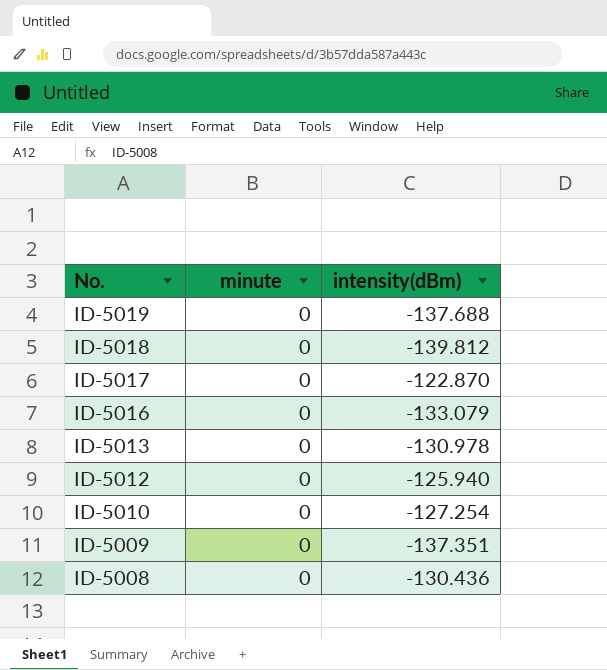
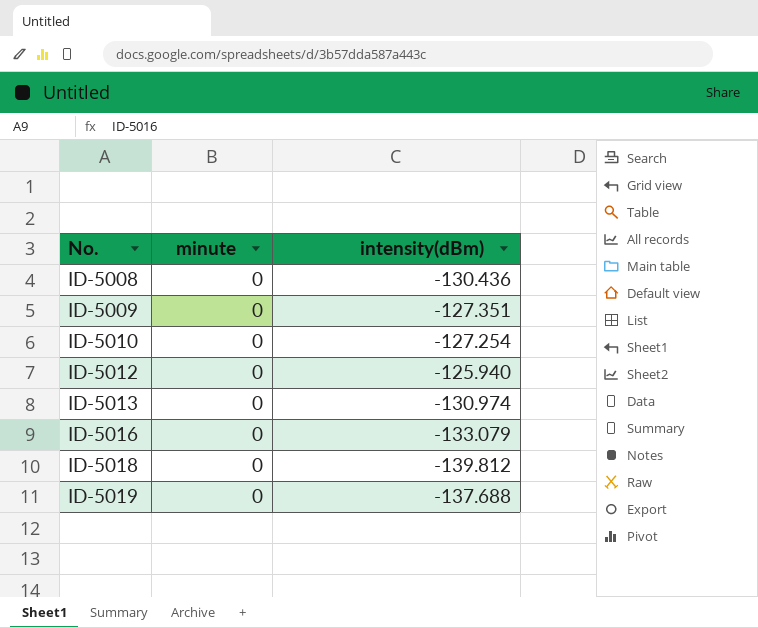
row order: No. descending -> No. ascending
row ID-5017: 0 | -122.870 -> none
ID-5009 | intensity(dBm): -137.351 -> -127.351
ID-5013 | intensity(dBm): -130.978 -> -130.974

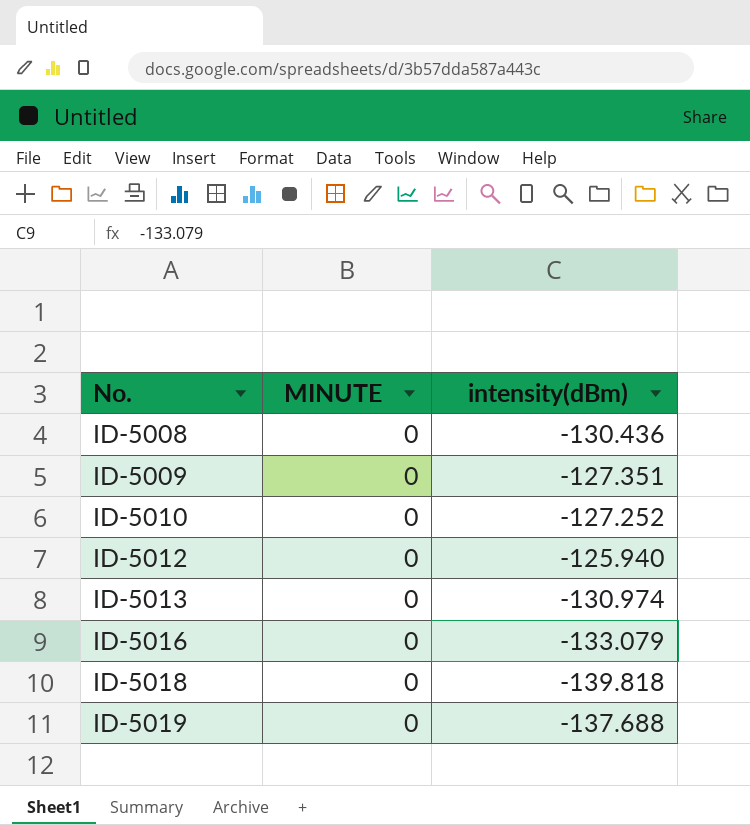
column name: minute -> MINUTE
ID-5010 | intensity(dBm): -127.254 -> -127.252
ID-5018 | intensity(dBm): -139.812 -> -139.818

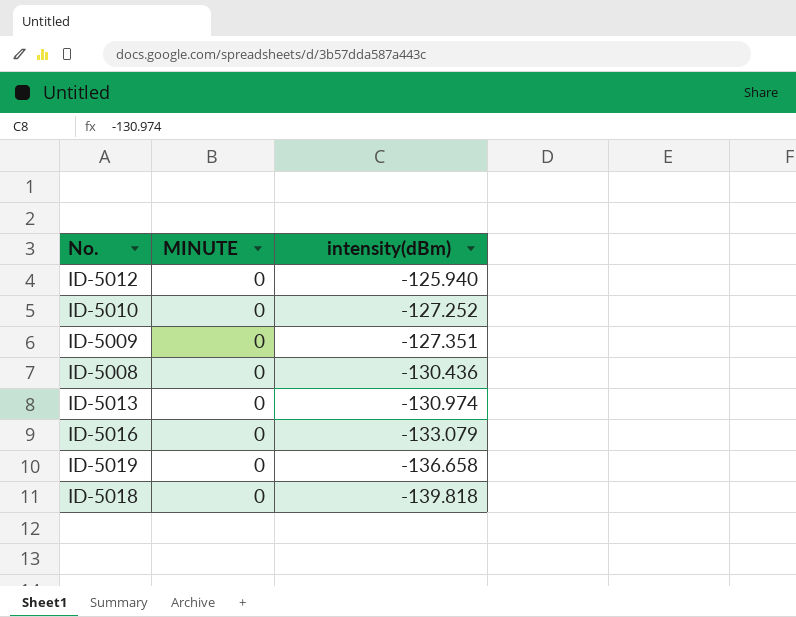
row order: No. ascending -> intensity(dBm) descending
ID-5019 | intensity(dBm): -137.688 -> -136.658

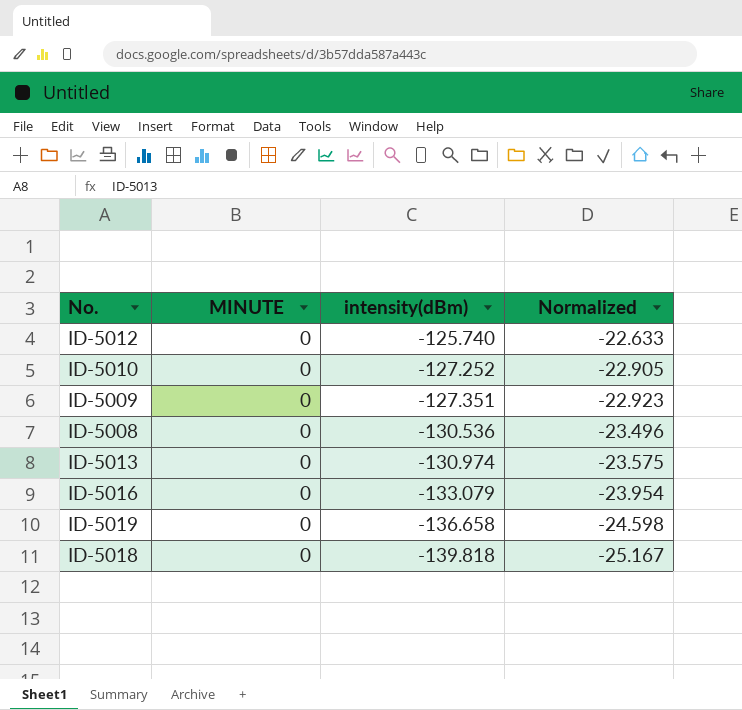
column Normalized | formula: none -> [intensity(dBm)] * 0.18
ID-5012 | intensity(dBm): -125.940 -> -125.740
ID-5008 | intensity(dBm): -130.436 -> -130.536

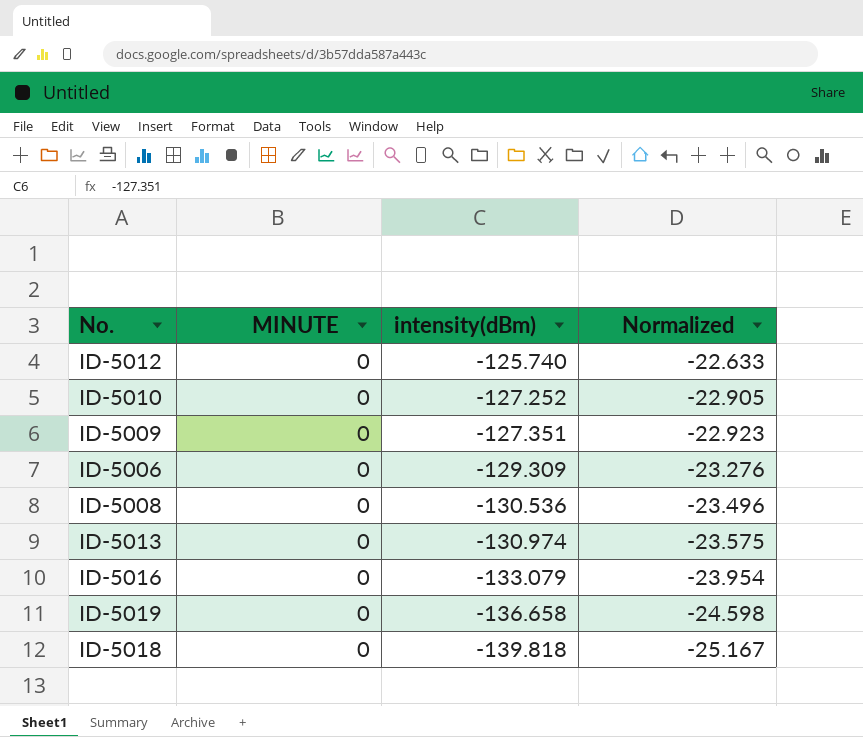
row ID-5006: none -> 0 | -129.309 | -23.276

